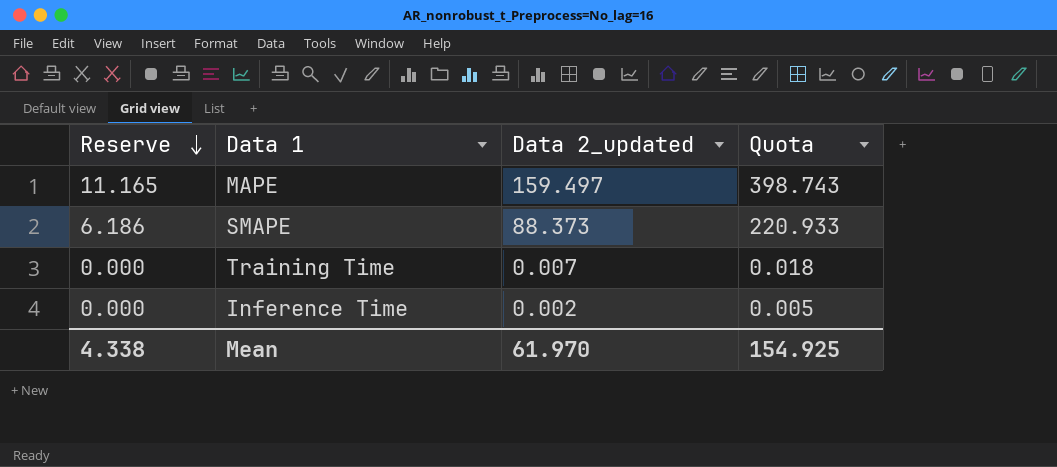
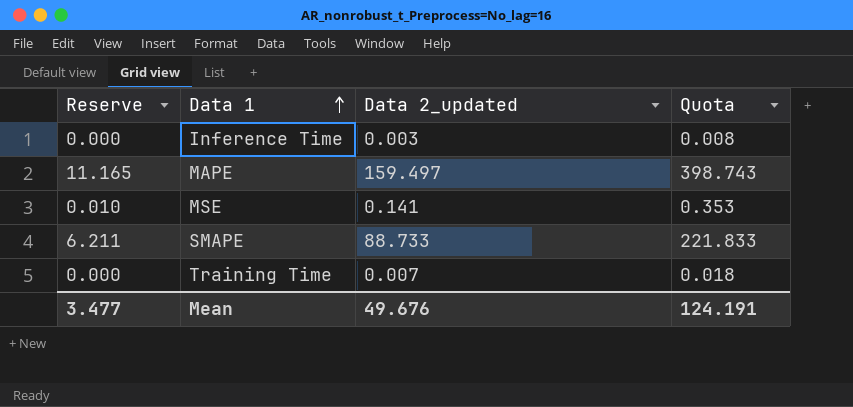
row order: Reserve descending -> Data 1 ascending
Inference Time | Data 2_updated: 0.002 -> 0.003
Inference Time | Quota: 0.005 -> 0.008
row MSE: none -> 0.010 | 0.141 | 0.353
SMAPE | Reserve: 6.186 -> 6.211
SMAPE | Data 2_updated: 88.373 -> 88.733
SMAPE | Quota: 220.933 -> 221.833
Mean | Reserve: 4.338 -> 3.477
Mean | Data 2_updated: 61.970 -> 49.676
Mean | Quota: 154.925 -> 124.191

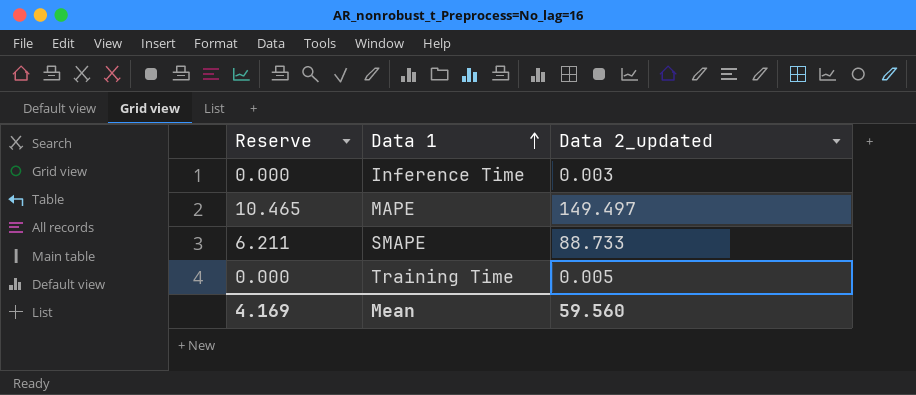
column Quota | formula: [Data 2_updated] * 2.5 -> none
row MSE: 0.010 | 0.141 | 0.353 -> none
MAPE | Reserve: 11.165 -> 10.465
MAPE | Data 2_updated: 159.497 -> 149.497
Training Time | Data 2_updated: 0.007 -> 0.005
Mean | Reserve: 3.477 -> 4.169
Mean | Data 2_updated: 49.676 -> 59.560

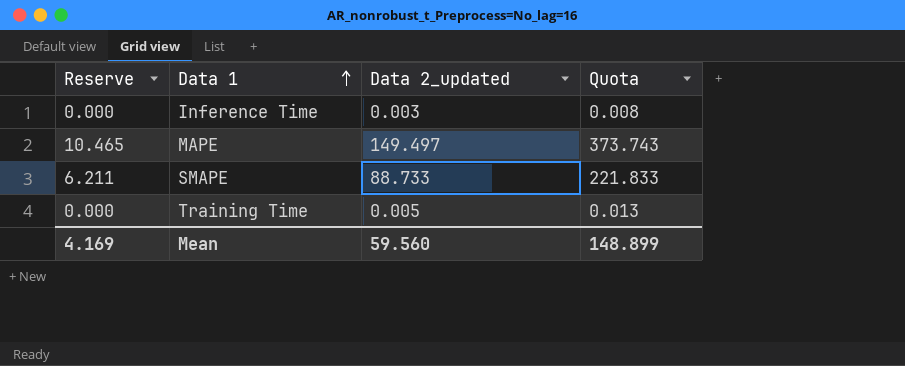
column Quota | formula: none -> [Data 2_updated] * 2.5

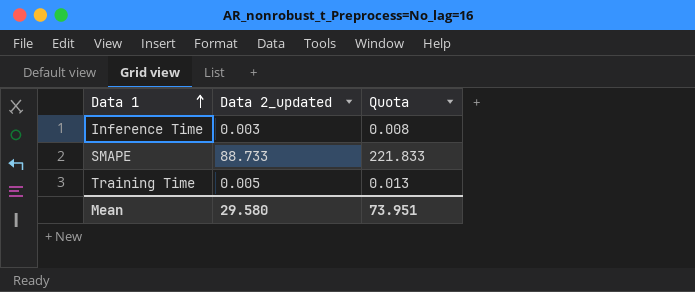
column Reserve | formula: [Data 2_updated] * 0.07 -> none
row MAPE: 10.465 | 149.497 | 373.743 -> none
Mean | Data 2_updated: 59.560 -> 29.580
Mean | Quota: 148.899 -> 73.951

